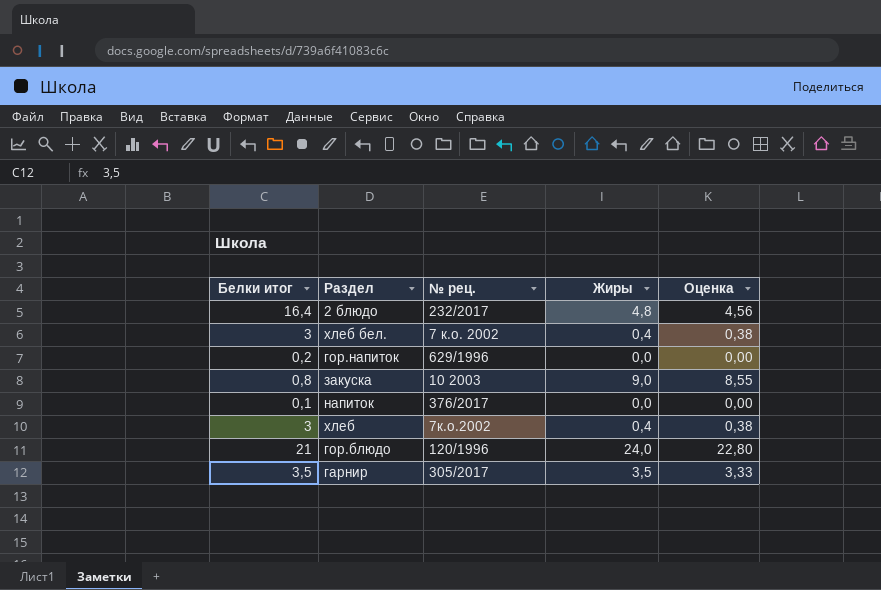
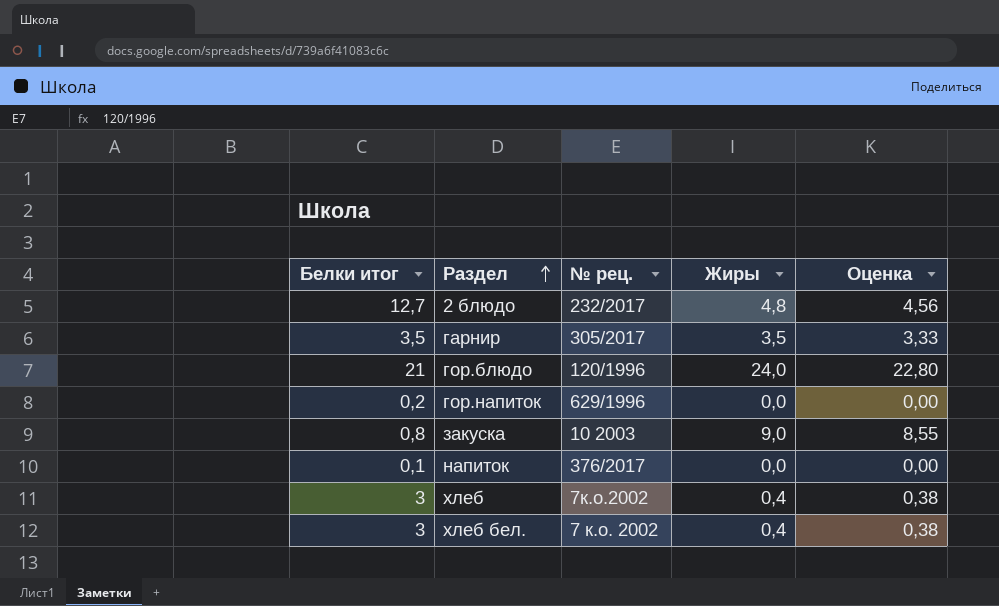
row order: none -> Раздел ascending
2 блюдо | Белки итог: 16,4 -> 12,7

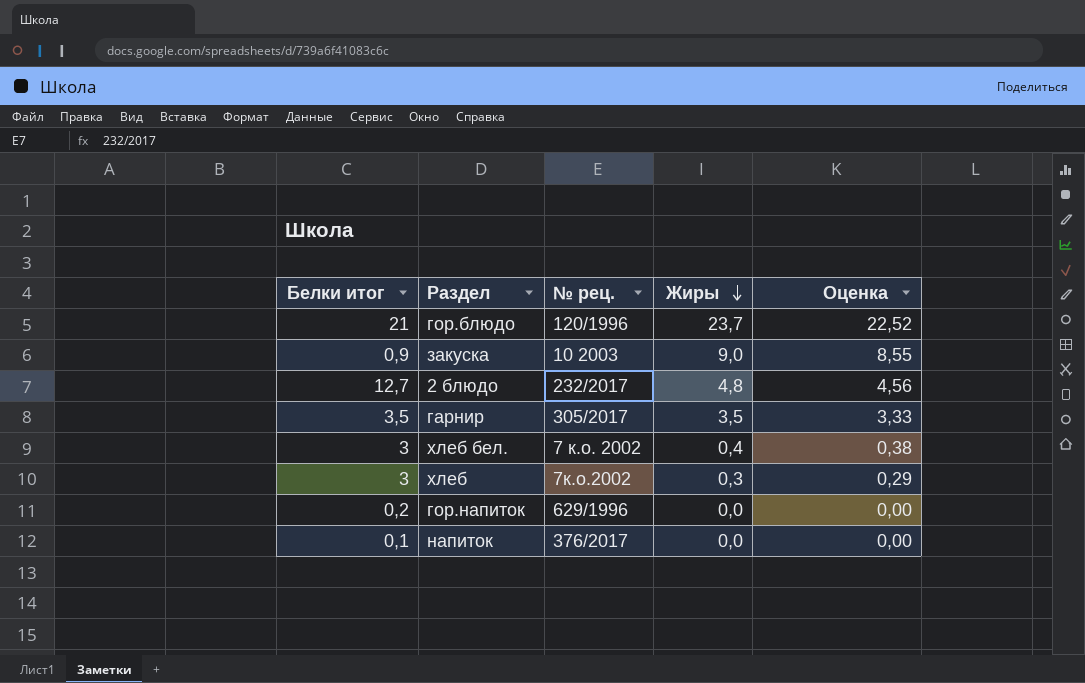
row order: Раздел ascending -> Жиры descending
гор.блюдо | Жиры: 24,0 -> 23,7
гор.блюдо | Оценка: 22,80 -> 22,52
закуска | Белки итог: 0,8 -> 0,9
хлеб | Жиры: 0,4 -> 0,3
хлеб | Оценка: 0,38 -> 0,29

